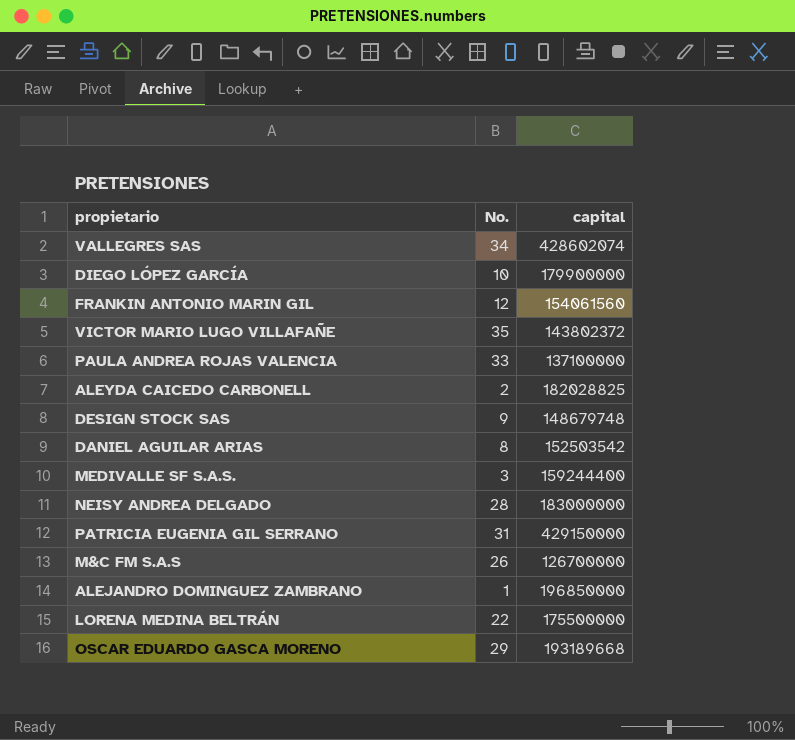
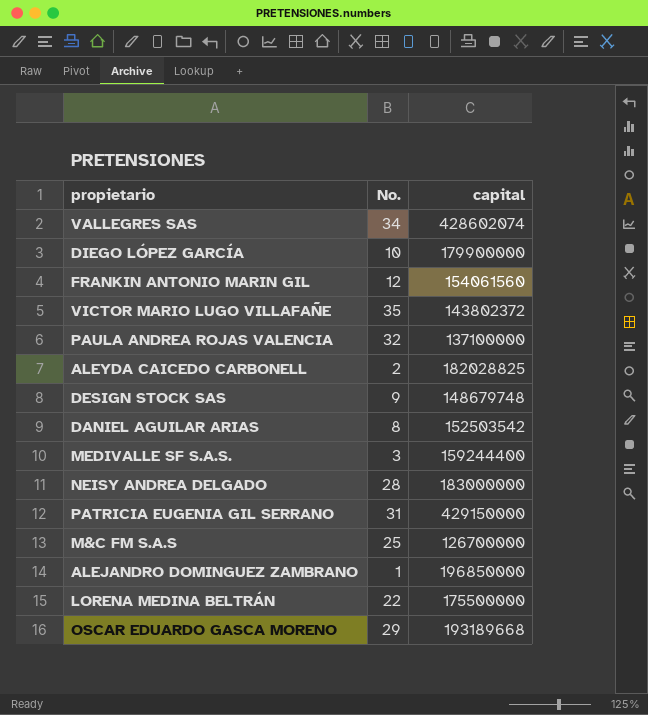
PAULA ANDREA ROJAS VALENCIA | No.: 33 -> 32
M&C FM S.A.S | No.: 26 -> 25

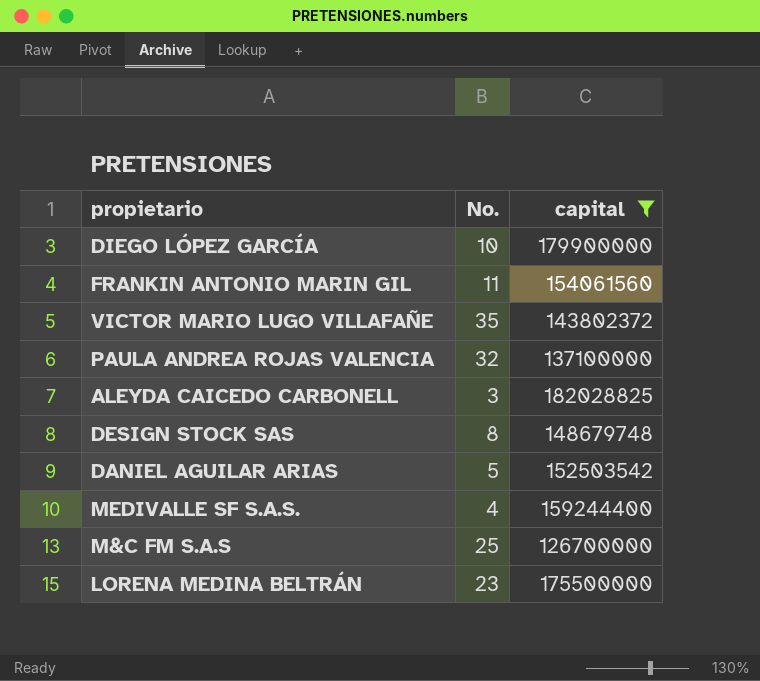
filter: none -> capital <= 182028825
FRANKIN ANTONIO MARIN GIL | No.: 12 -> 11
ALEYDA CAICEDO CARBONELL | No.: 2 -> 3
DESIGN STOCK SAS | No.: 9 -> 8
DANIEL AGUILAR ARIAS | No.: 8 -> 5
MEDIVALLE SF S.A.S. | No.: 3 -> 4
LORENA MEDINA BELTRÁN | No.: 22 -> 23

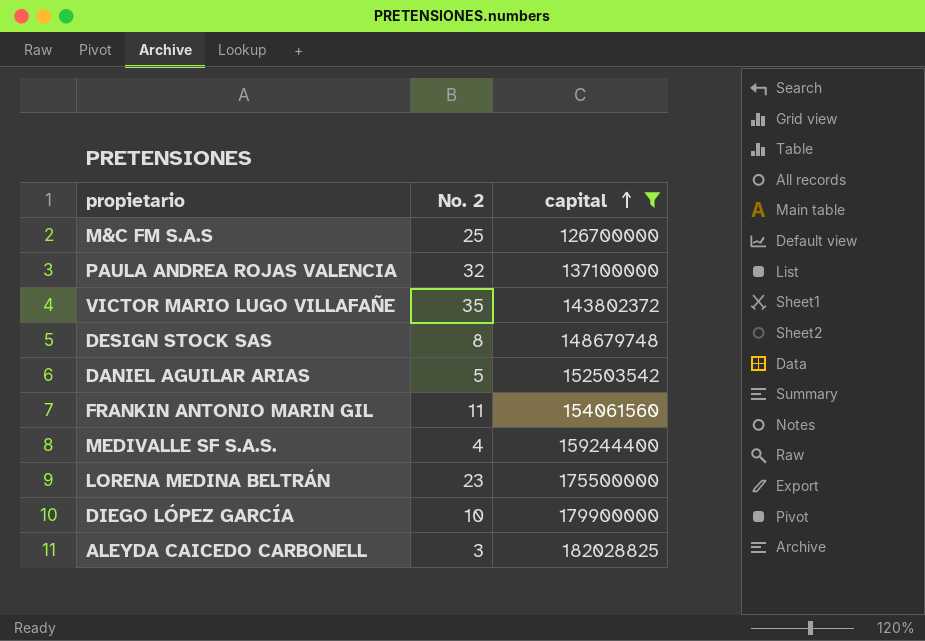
row order: none -> capital ascending
column name: No. -> No. 2

